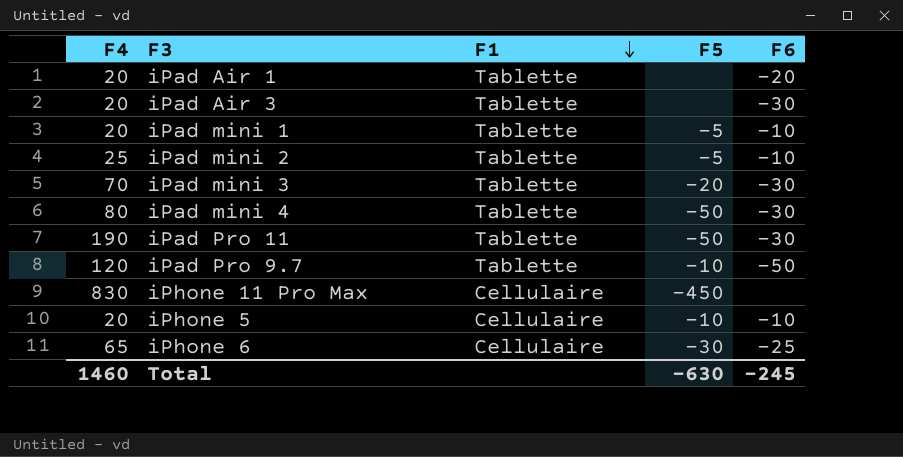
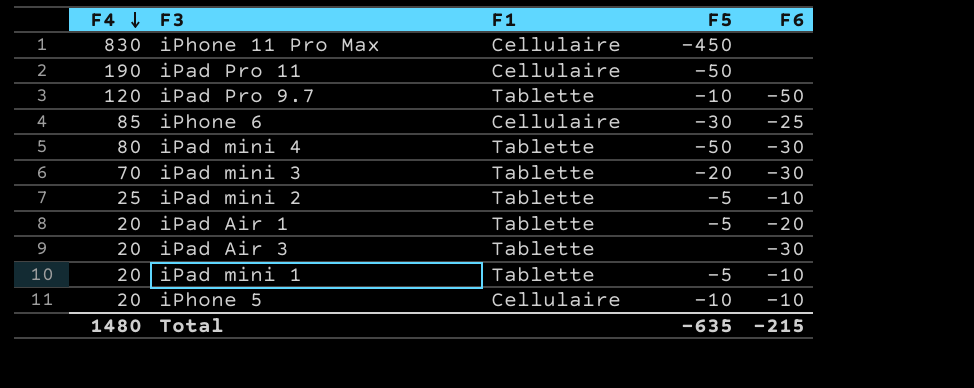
row order: F1 descending -> F4 descending
iPad Pro 11 | F1: Tablette -> Cellulaire
iPad Pro 11 | F6: -30 -> none
iPhone 6 | F4: 65 -> 85
iPad Air 1 | F5: none -> -5
Total | F4: 1460 -> 1480
Total | F5: -630 -> -635
Total | F6: -245 -> -215

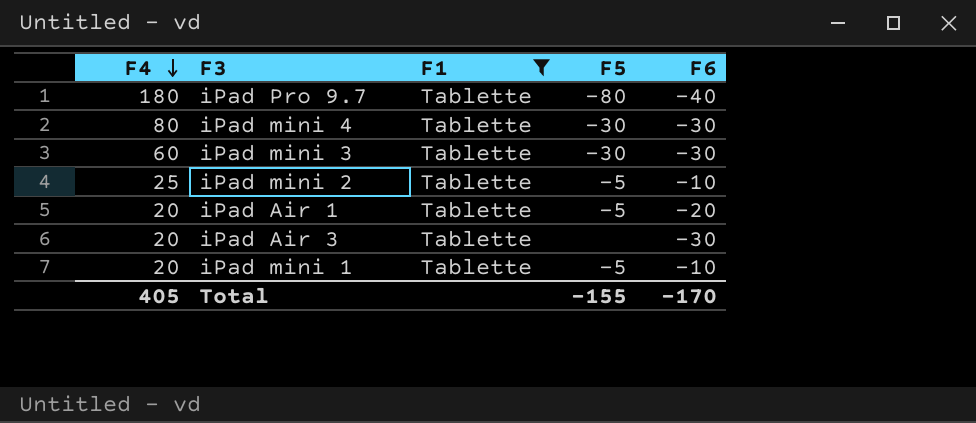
filter: none -> F1 = Tablette
iPad Pro 9.7 | F4: 120 -> 180
iPad Pro 9.7 | F5: -10 -> -80
iPad Pro 9.7 | F6: -50 -> -40
iPad mini 4 | F5: -50 -> -30
iPad mini 3 | F4: 70 -> 60
iPad mini 3 | F5: -20 -> -30
Total | F4: 1480 -> 405
Total | F5: -635 -> -155
Total | F6: -215 -> -170

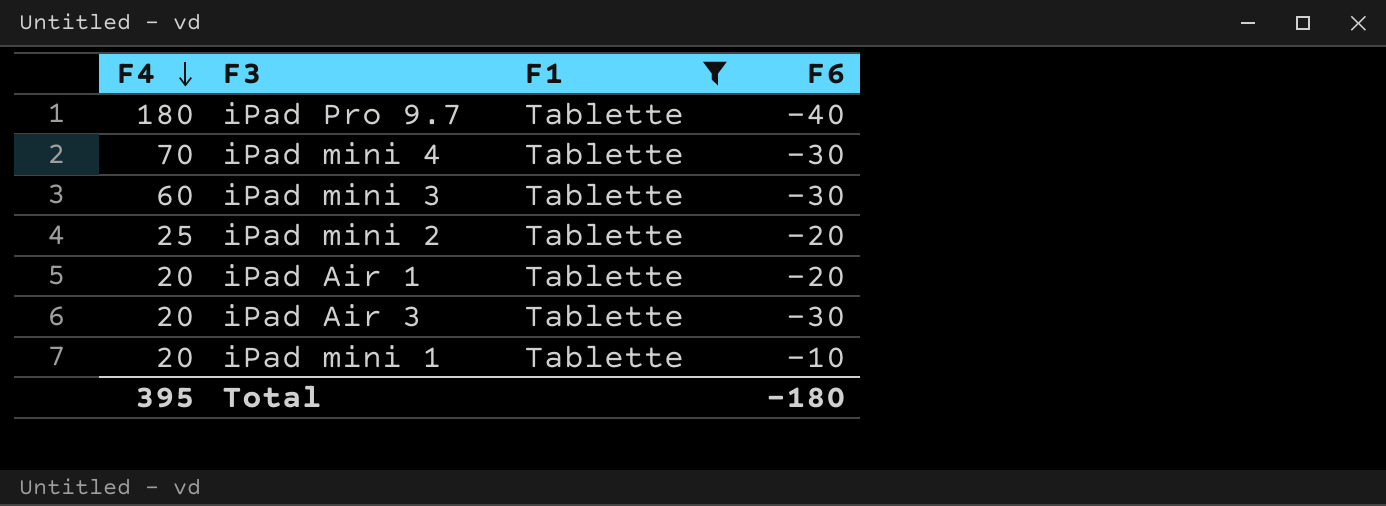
column F5 | position: 4 -> none
iPad mini 4 | F4: 80 -> 70
iPad mini 2 | F6: -10 -> -20
Total | F4: 405 -> 395
Total | F6: -170 -> -180

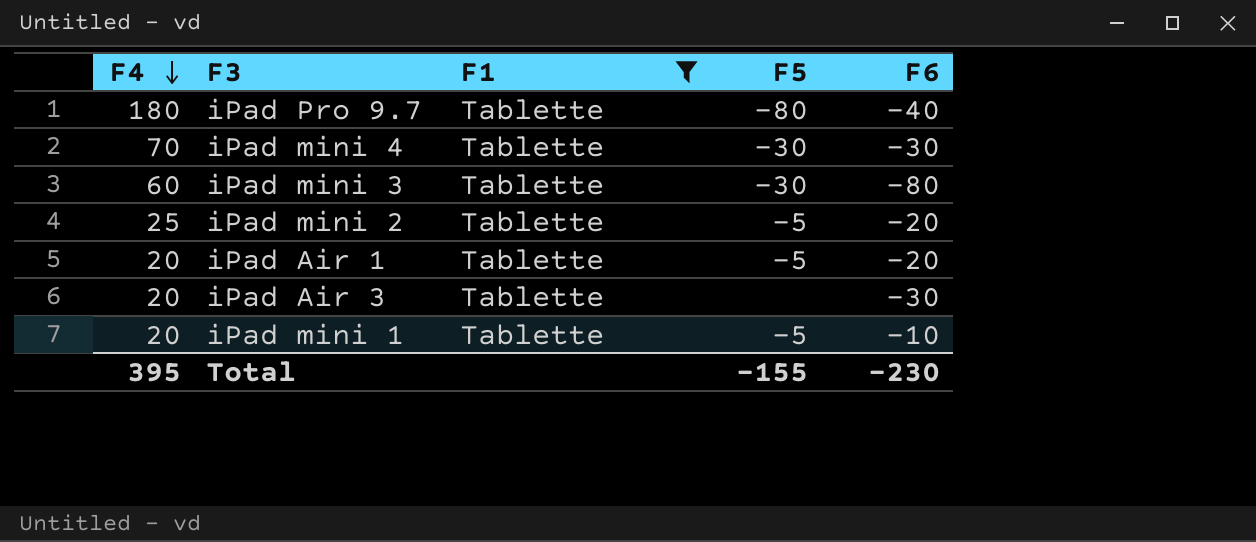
column F5 | position: none -> 4
iPad mini 3 | F6: -30 -> -80
Total | F6: -180 -> -230

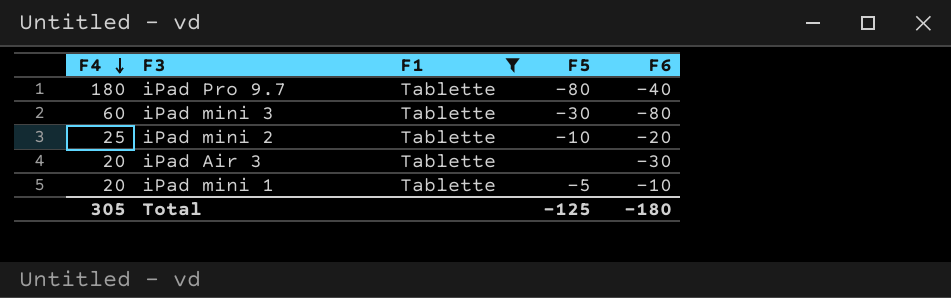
row iPad mini 4: 70 | Tablette | -30 | -30 -> none
row iPad Air 1: 20 | Tablette | -5 | -20 -> none
iPad mini 2 | F5: -5 -> -10
Total | F4: 395 -> 305
Total | F5: -155 -> -125
Total | F6: -230 -> -180

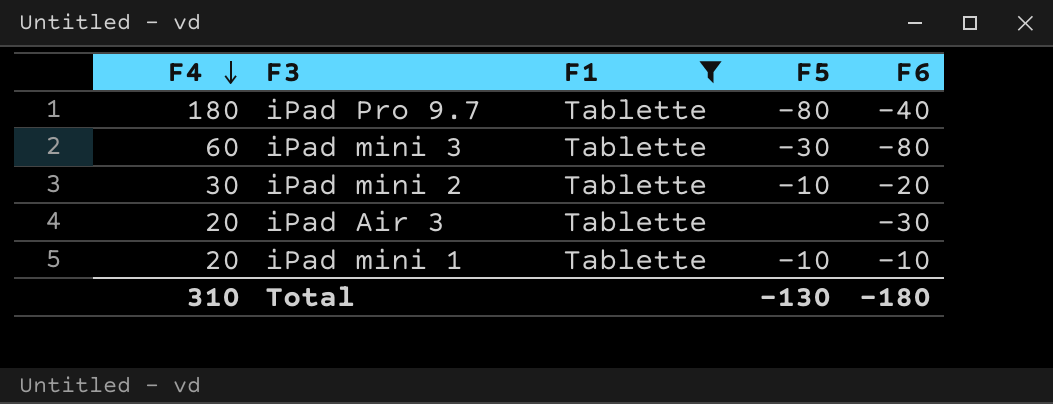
iPad mini 2 | F4: 25 -> 30
iPad mini 1 | F5: -5 -> -10
Total | F4: 305 -> 310
Total | F5: -125 -> -130

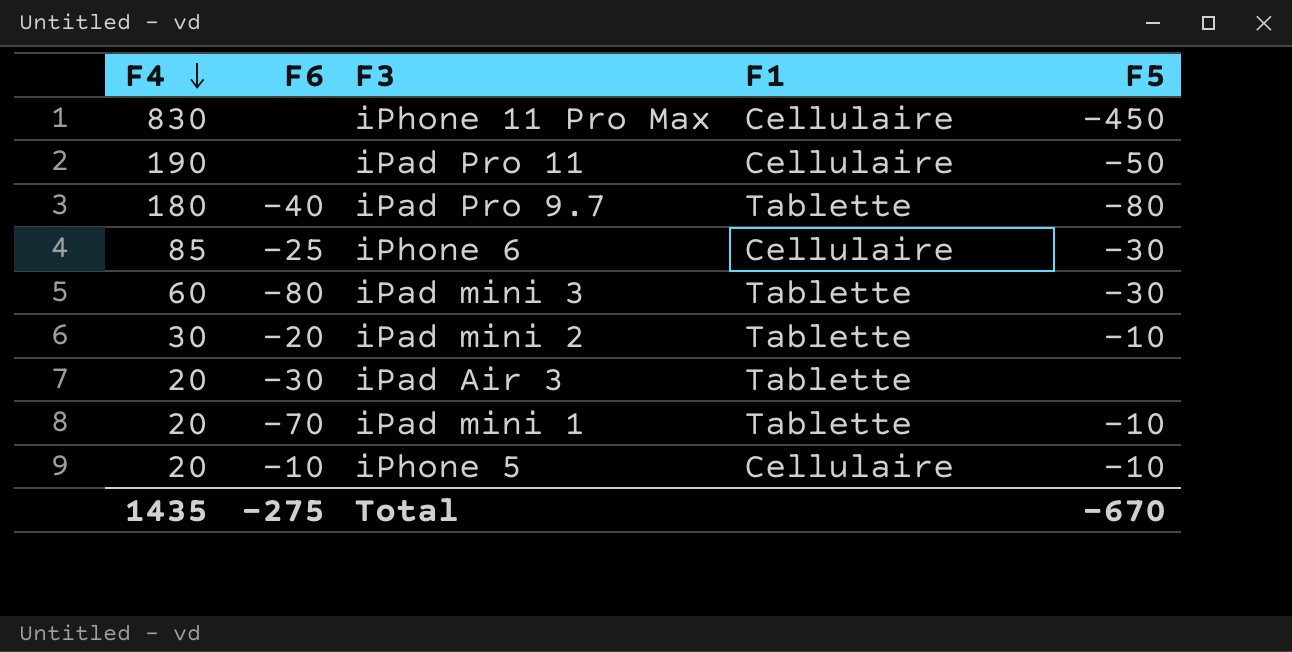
filter: F1 = Tablette -> none
column F6 | position: 5 -> 2
iPad mini 1 | F6: -10 -> -70
Total | F4: 310 -> 1435
Total | F6: -180 -> -275
Total | F5: -130 -> -670

